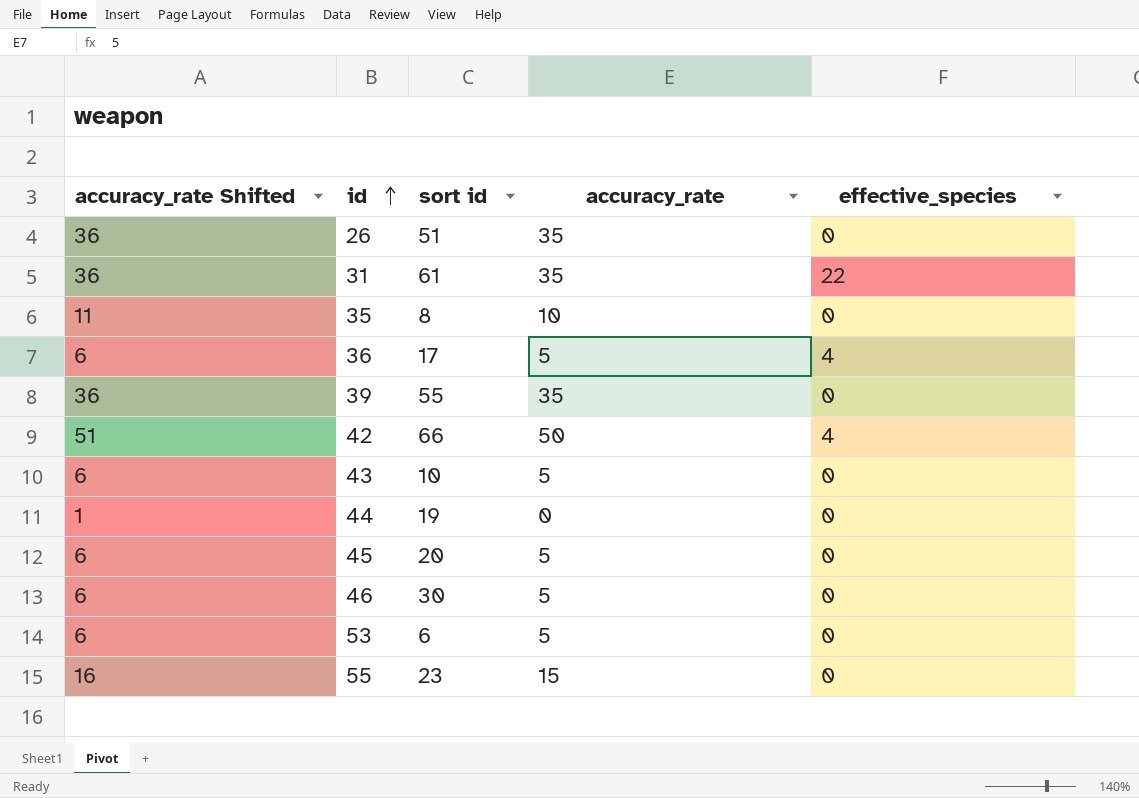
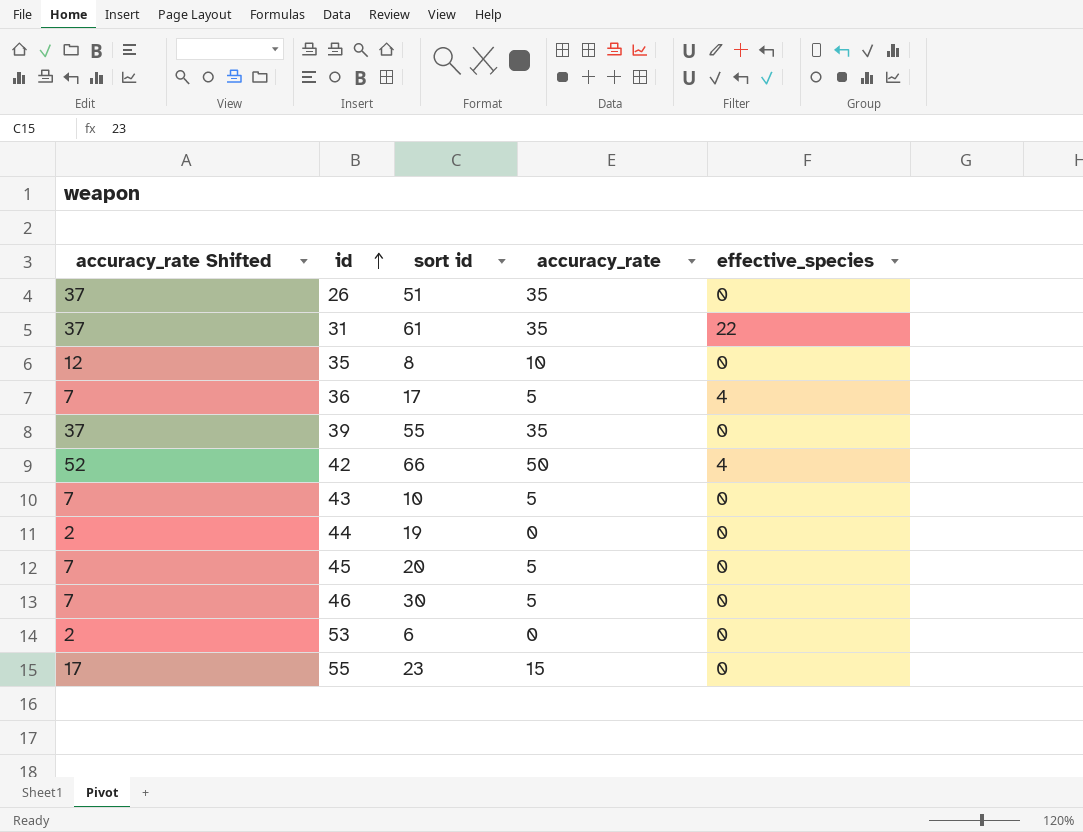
column accuracy_rate Shifted | formula: [accuracy_rate] + 1 -> [accuracy_rate] + 2
53 | accuracy_rate: 5 -> 0

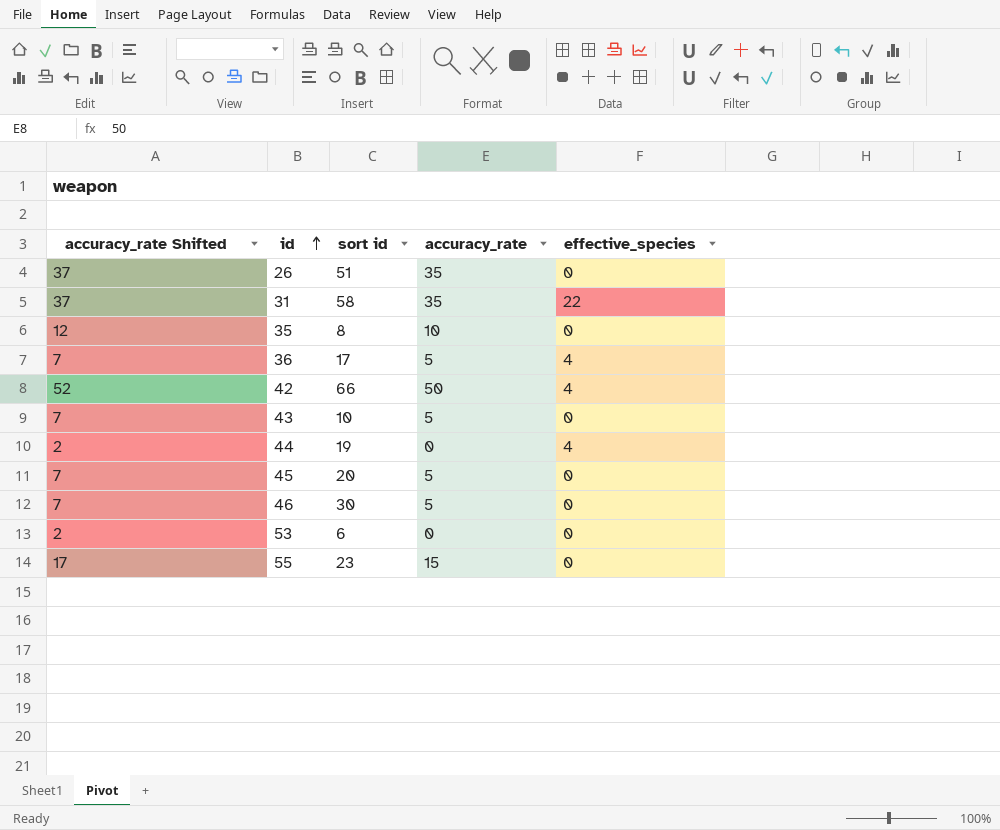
row 39: 37 | 55 | 35 | 0 -> none
31 | sort id: 61 -> 58
44 | effective_species: 0 -> 4

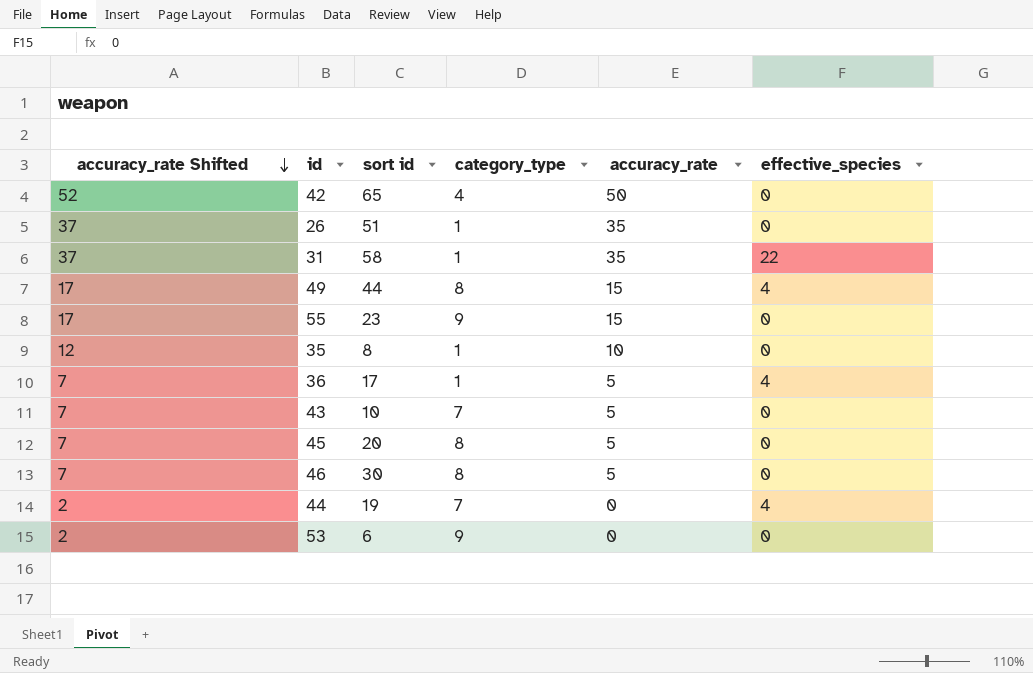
row order: id ascending -> accuracy_rate Shifted descending
column category_type | position: none -> 4
42 | sort id: 66 -> 65
42 | effective_species: 4 -> 0
row 49: none -> 17 | 44 | 8 | 15 | 4

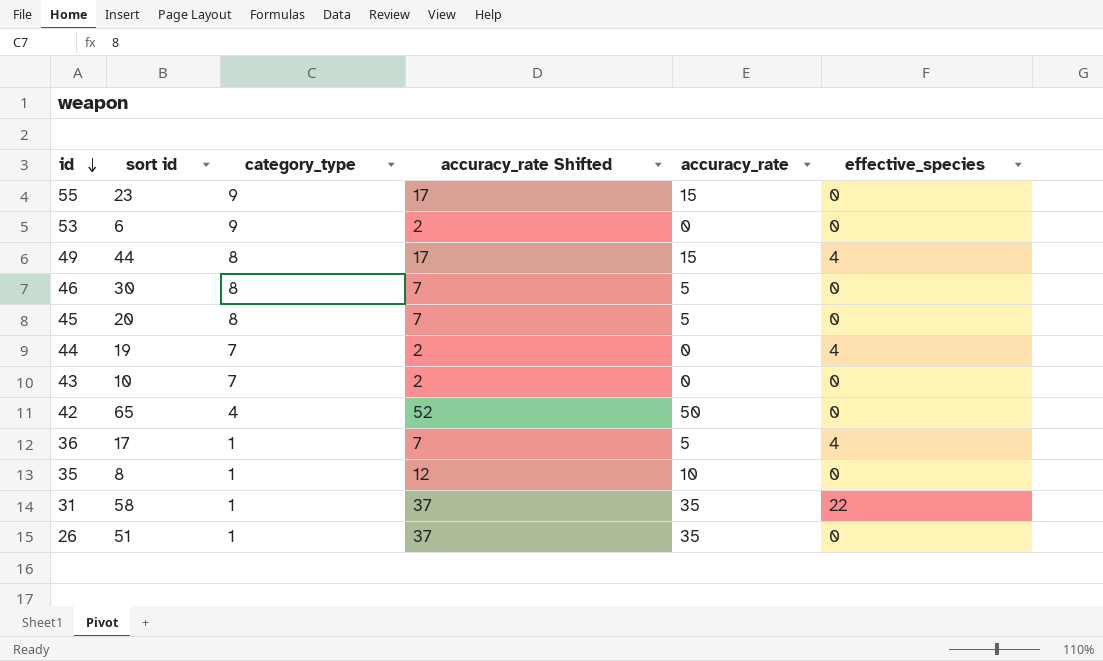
row order: accuracy_rate Shifted descending -> id descending
column accuracy_rate Shifted | position: 1 -> 4
43 | accuracy_rate Shifted: 7 -> 2
43 | accuracy_rate: 5 -> 0

